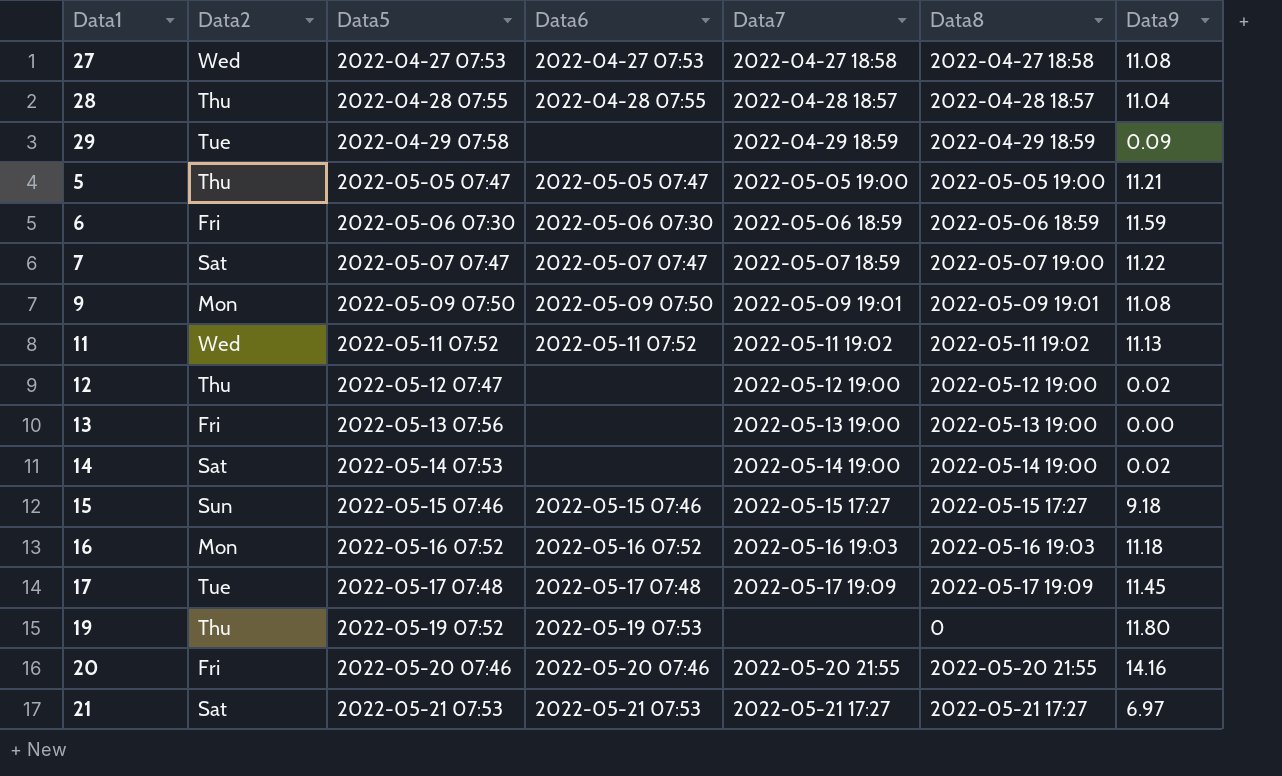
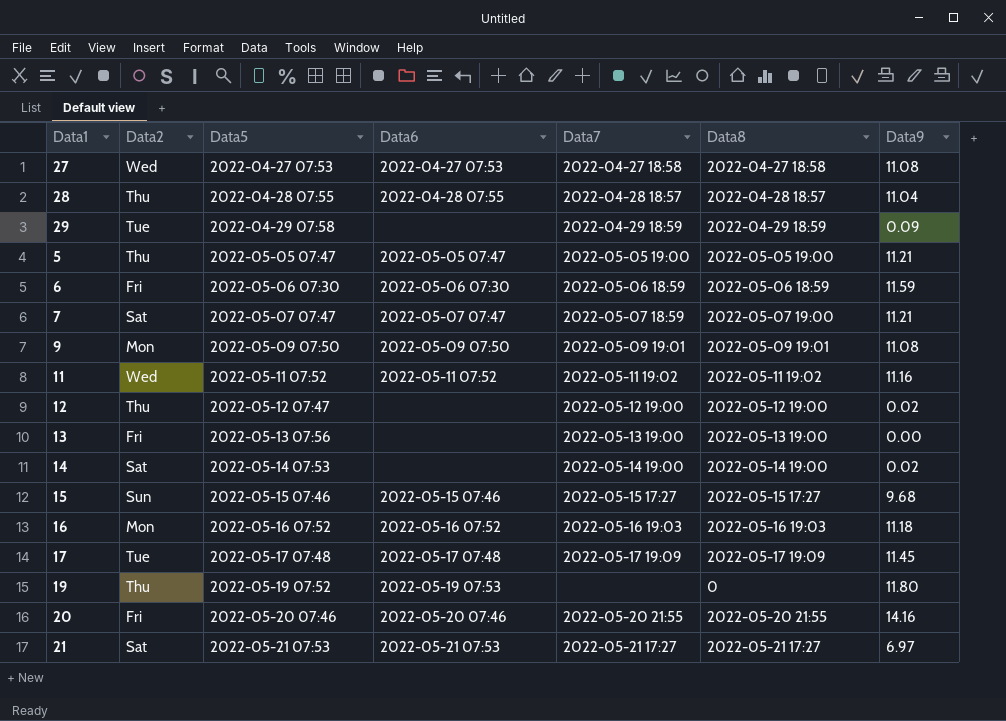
7 | Data9: 11.22 -> 11.21
11 | Data9: 11.13 -> 11.16
15 | Data9: 9.18 -> 9.68

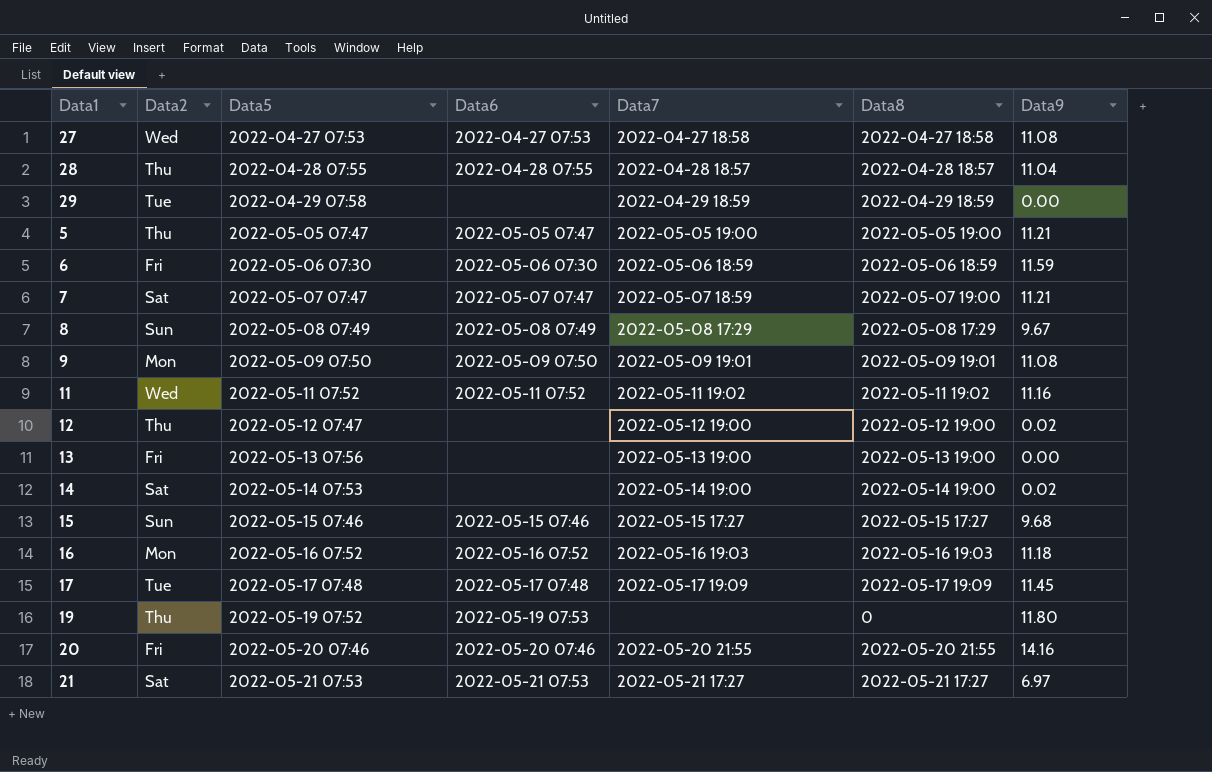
29 | Data9: 0.09 -> 0.00
row 8: none -> Sun | 2022-05-08 07:49 | 2022-05-08 07:49 | 2022-05-08 17:29 | 2022-05-08 17:29 | 9.67

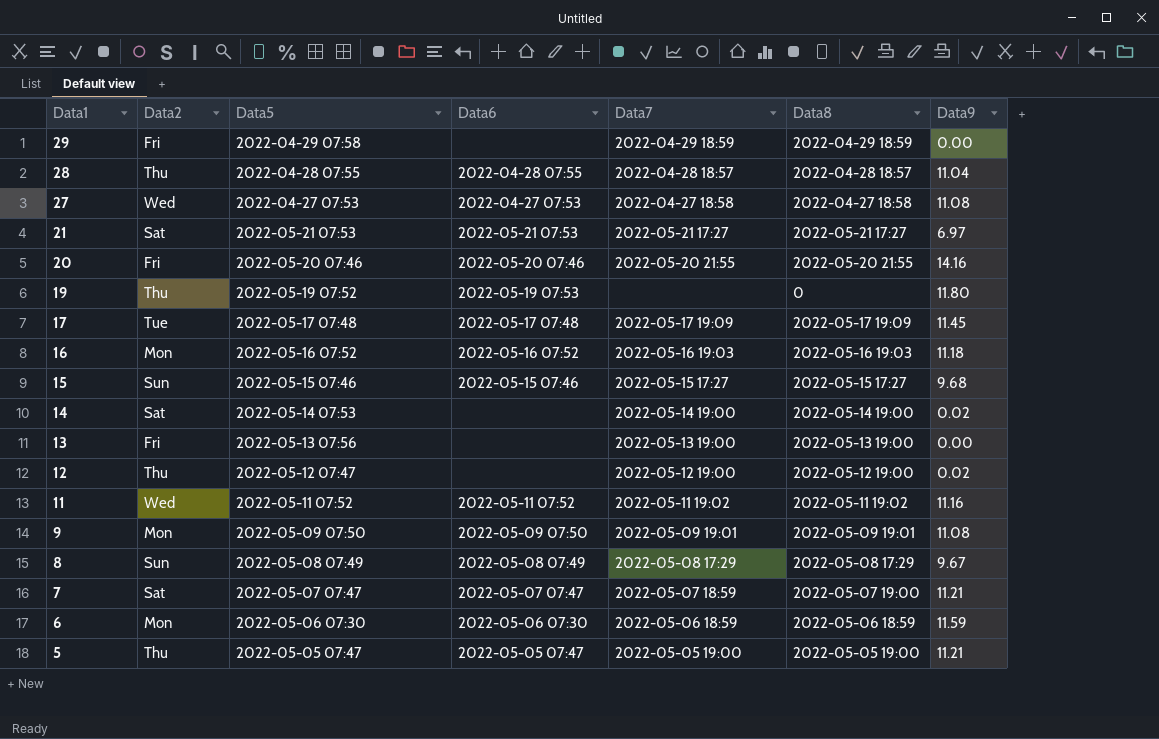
row order: Data5 ascending -> Data1 descending
29 | Data2: Tue -> Fri
6 | Data2: Fri -> Mon

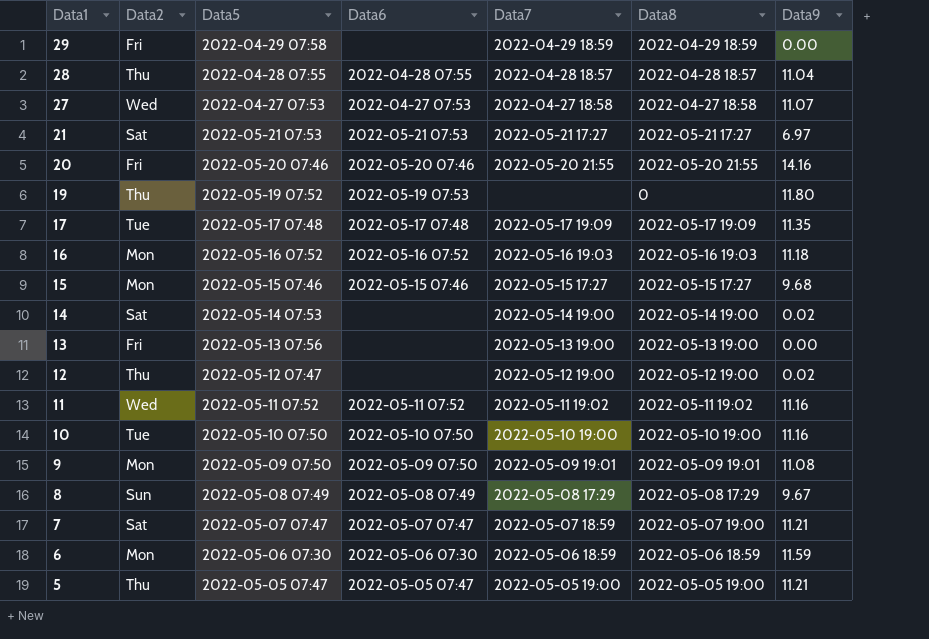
27 | Data9: 11.08 -> 11.07
17 | Data9: 11.45 -> 11.35
15 | Data2: Sun -> Mon
row 10: none -> Tue | 2022-05-10 07:50 | 2022-05-10 07:50 | 2022-05-10 19:00 | 2022-05-10 19:00 | 11.16

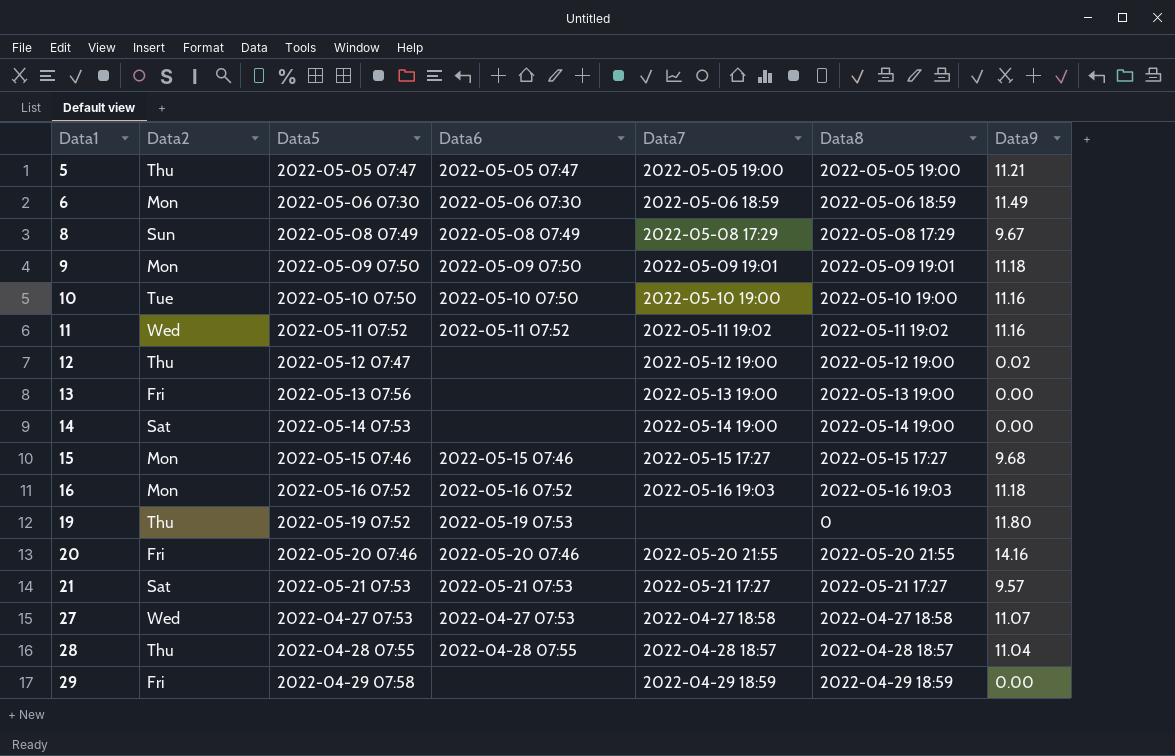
row order: Data1 descending -> Data1 ascending
row 17: Tue | 2022-05-17 07:48 | 2022-05-17 07:48 | 2022-05-17 19:09 | 2022-05-17 19:09 | 11.35 -> none
row 7: Sat | 2022-05-07 07:47 | 2022-05-07 07:47 | 2022-05-07 18:59 | 2022-05-07 19:00 | 11.21 -> none
6 | Data9: 11.59 -> 11.49
9 | Data9: 11.08 -> 11.18
14 | Data9: 0.02 -> 0.00
21 | Data9: 6.97 -> 9.57

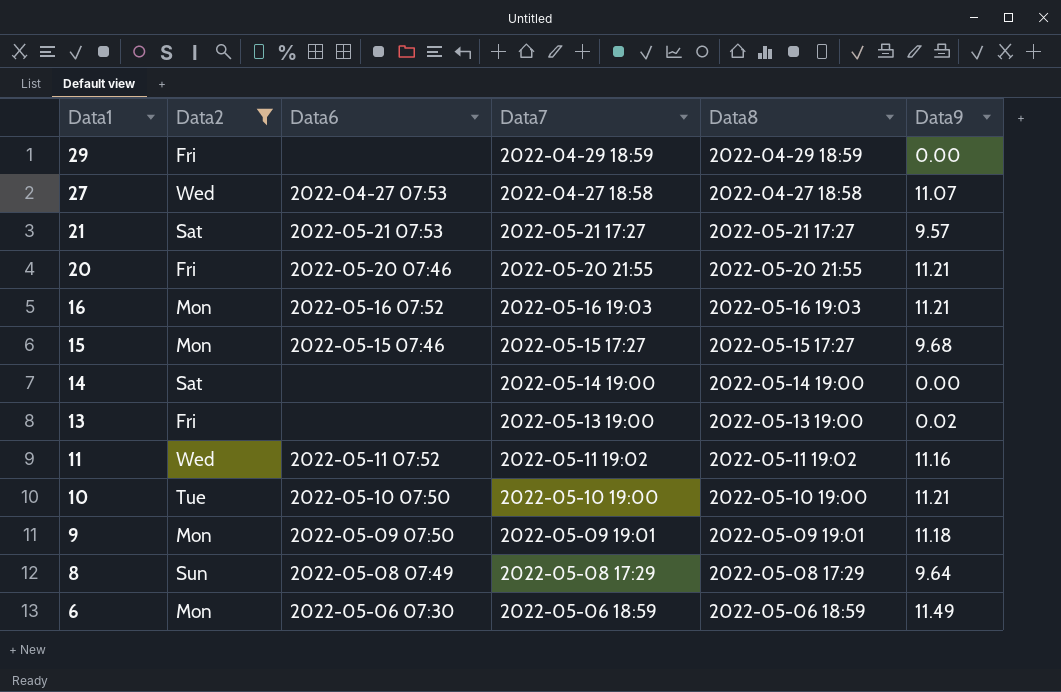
filter: none -> Data2 != Thu
row order: Data1 ascending -> Data1 descending
column Data5 | position: 3 -> none
20 | Data9: 14.16 -> 11.21
16 | Data9: 11.18 -> 11.21
13 | Data9: 0.00 -> 0.02
10 | Data9: 11.16 -> 11.21
8 | Data9: 9.67 -> 9.64

